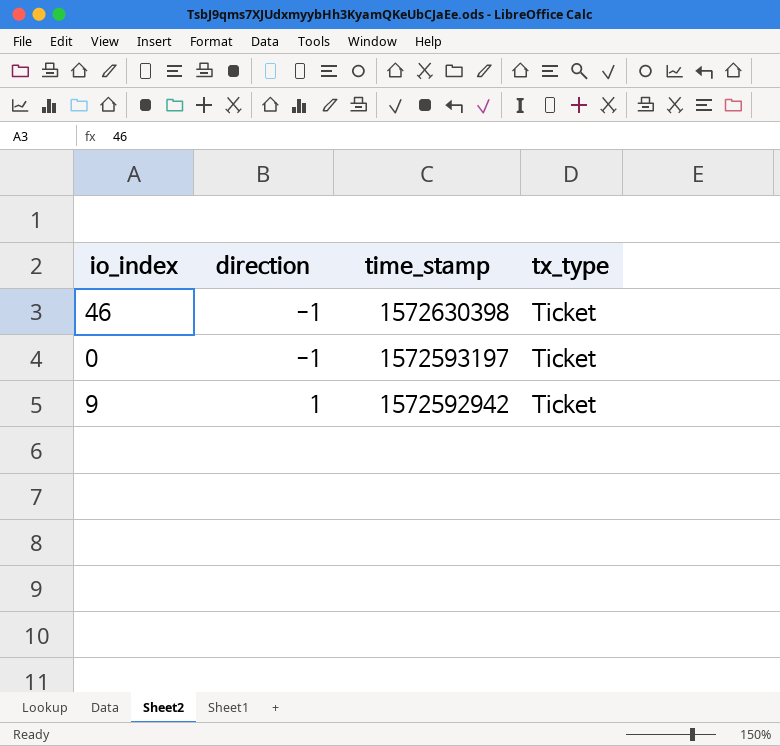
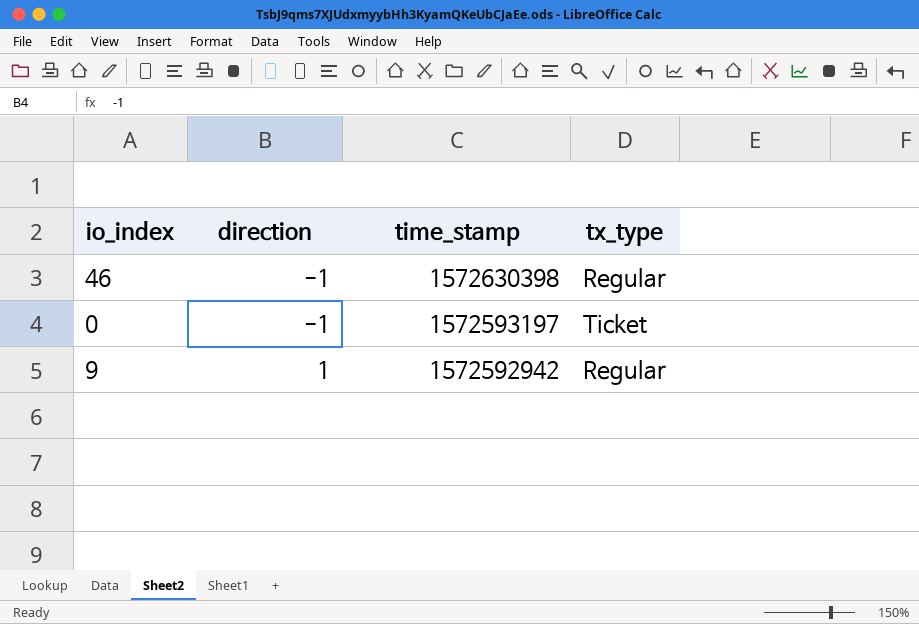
46 | tx_type: Ticket -> Regular
9 | tx_type: Ticket -> Regular

